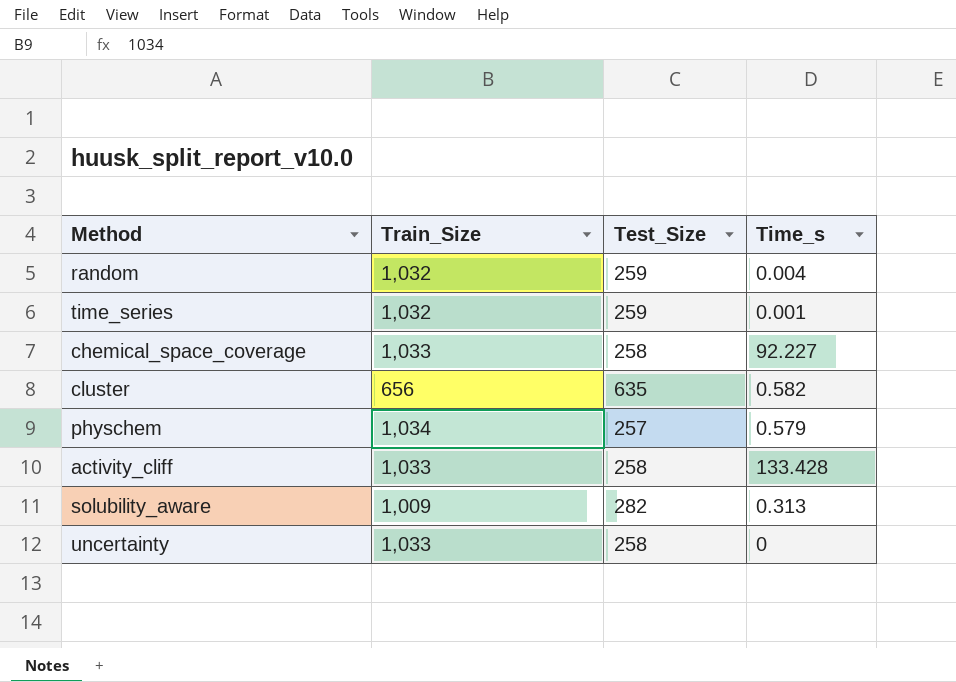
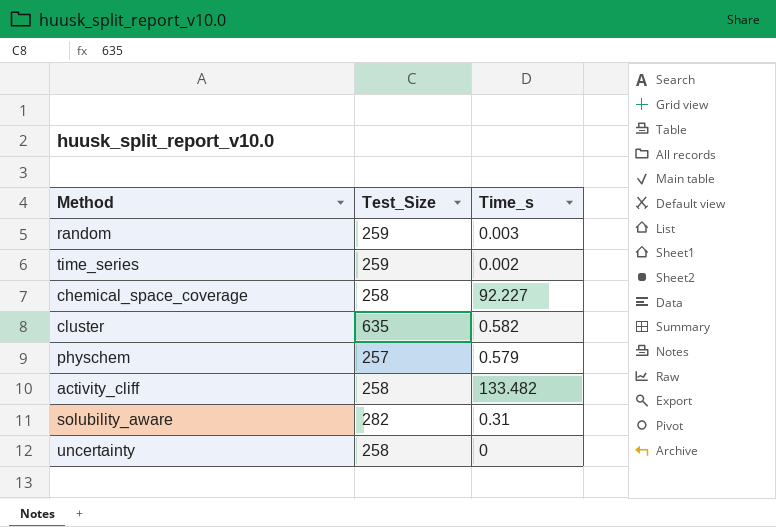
column Train_Size | position: 2 -> none
random | Time_s: 0.004 -> 0.003
time_series | Time_s: 0.001 -> 0.002
activity_cliff | Time_s: 133.428 -> 133.482
solubility_aware | Time_s: 0.313 -> 0.31

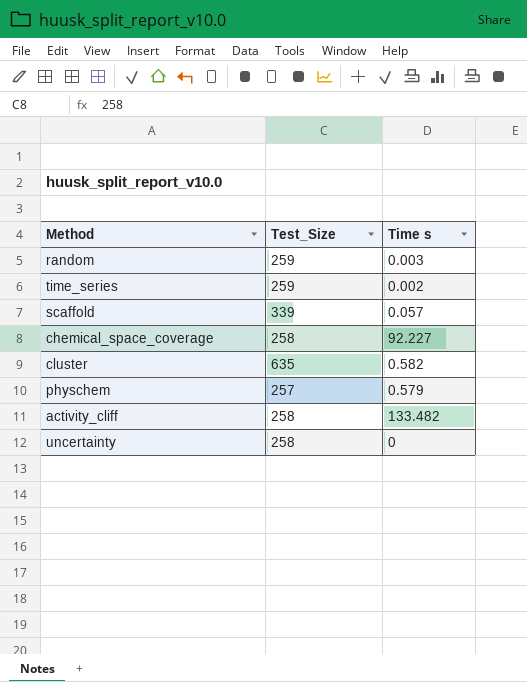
column name: Time_s -> Time s
row solubility_aware: 282 | 0.31 -> none
row scaffold: none -> 339 | 0.057

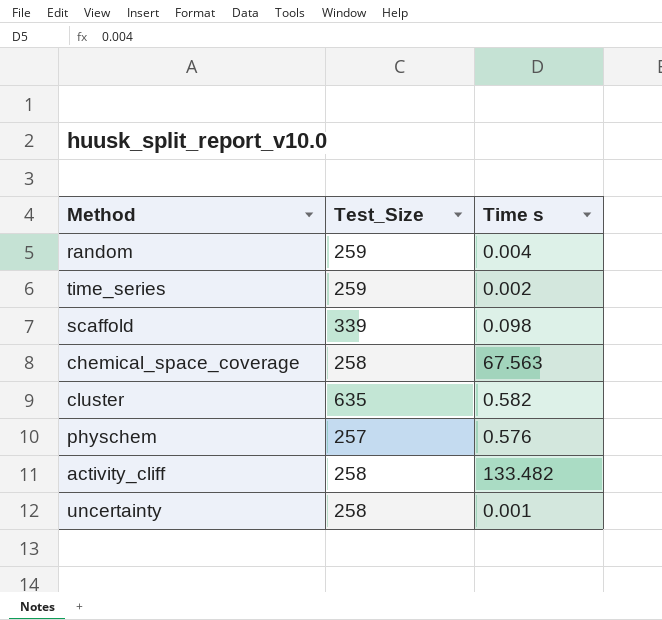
random | Time s: 0.003 -> 0.004
scaffold | Time s: 0.057 -> 0.098
chemical_space_coverage | Time s: 92.227 -> 67.563
physchem | Time s: 0.579 -> 0.576
uncertainty | Time s: 0 -> 0.001

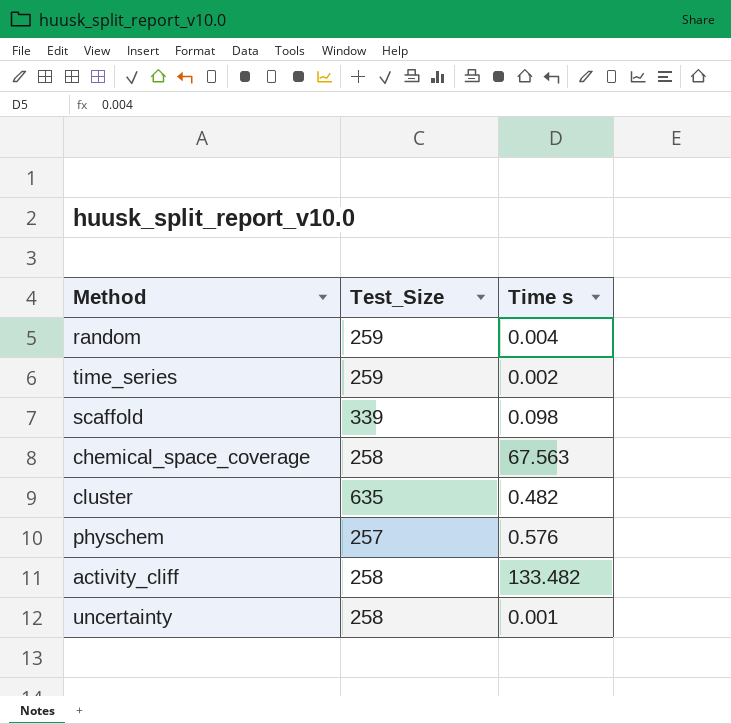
cluster | Time s: 0.582 -> 0.482

